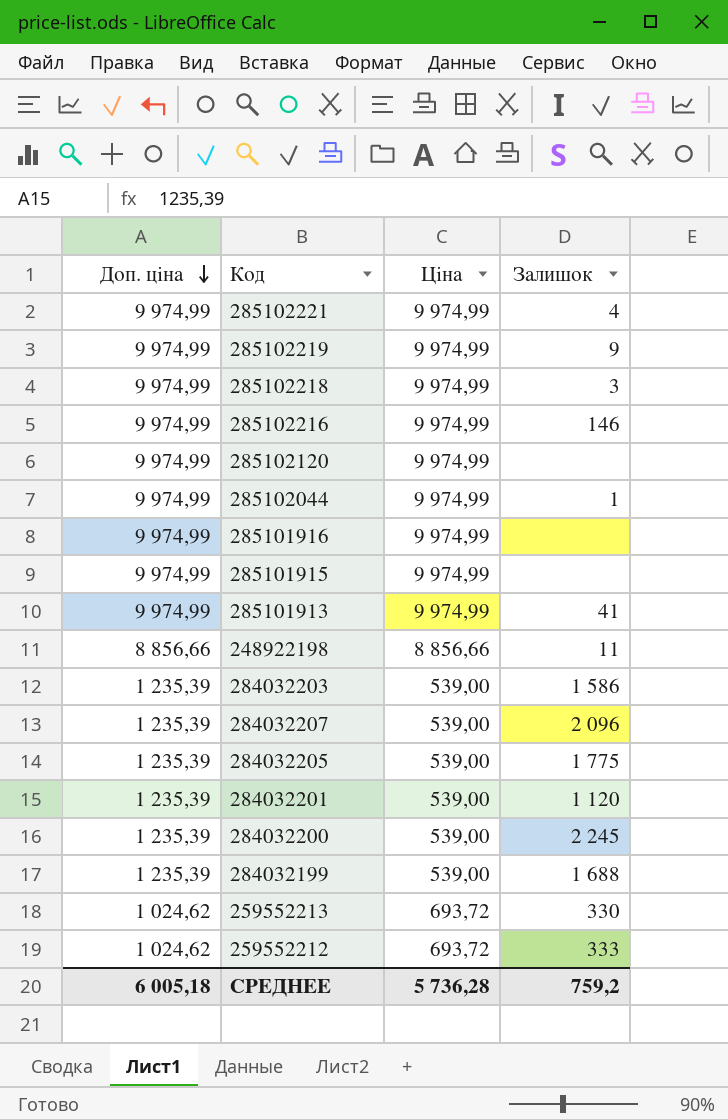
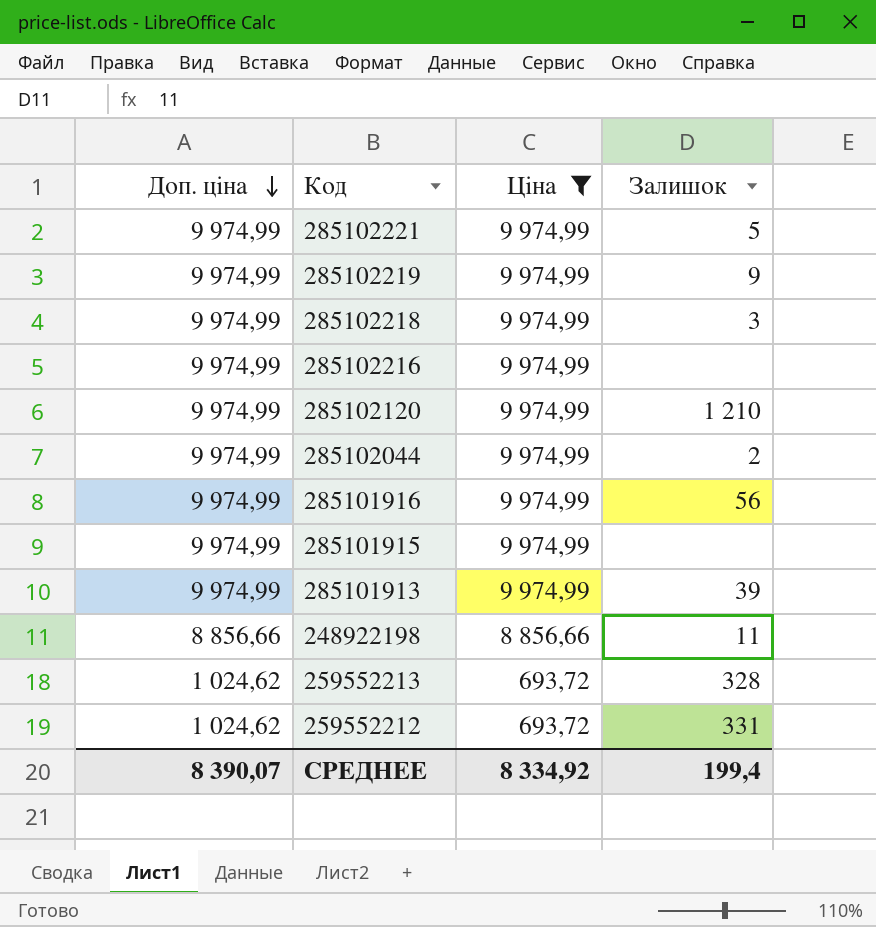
filter: none -> Ціна != 539,00
285102221 | Залишок: 4 -> 5
285102216 | Залишок: 146 -> none
285102120 | Залишок: none -> 1 210
285102044 | Залишок: 1 -> 2
285101916 | Залишок: none -> 56
285101913 | Залишок: 41 -> 39
259552213 | Залишок: 330 -> 328
259552212 | Залишок: 333 -> 331
СРЕДНЕЕ | Доп. ціна: 6 005,18 -> 8 390,07
СРЕДНЕЕ | Ціна: 5 736,28 -> 8 334,92
СРЕДНЕЕ | Залишок: 759,2 -> 199,4

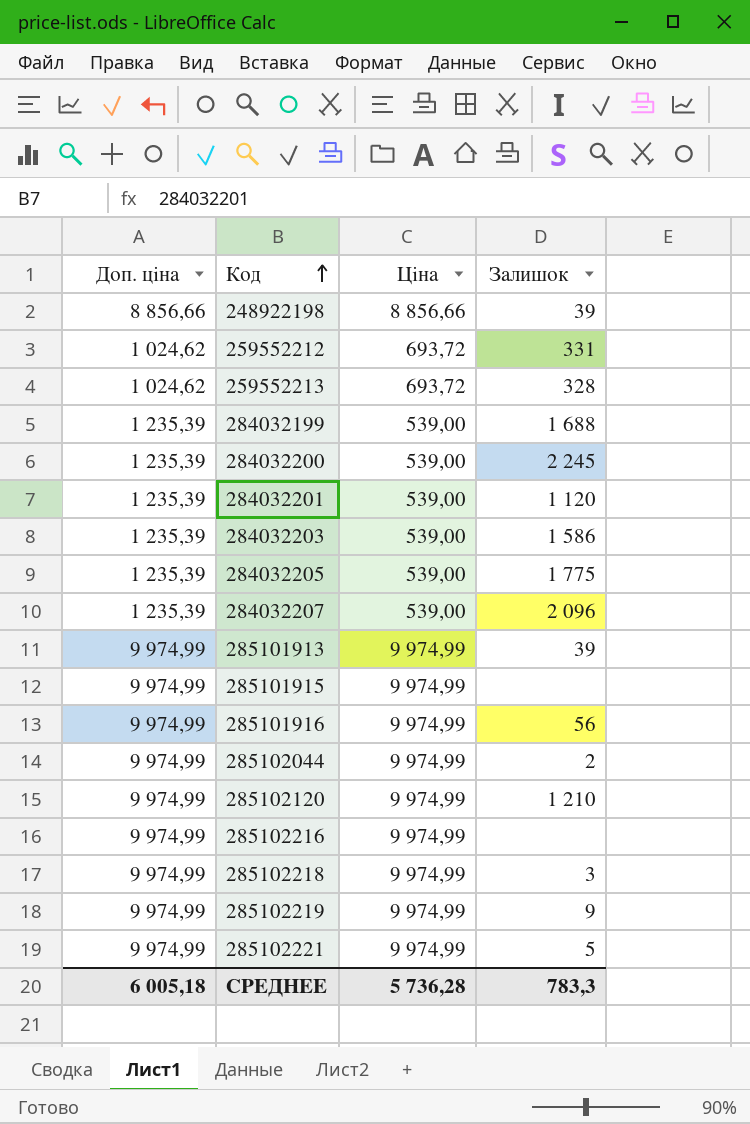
filter: Ціна != 539,00 -> none
row order: Доп. ціна descending -> Код ascending
248922198 | Залишок: 11 -> 39
СРЕДНЕЕ | Доп. ціна: 8 390,07 -> 6 005,18
СРЕДНЕЕ | Ціна: 8 334,92 -> 5 736,28
СРЕДНЕЕ | Залишок: 199,4 -> 783,3

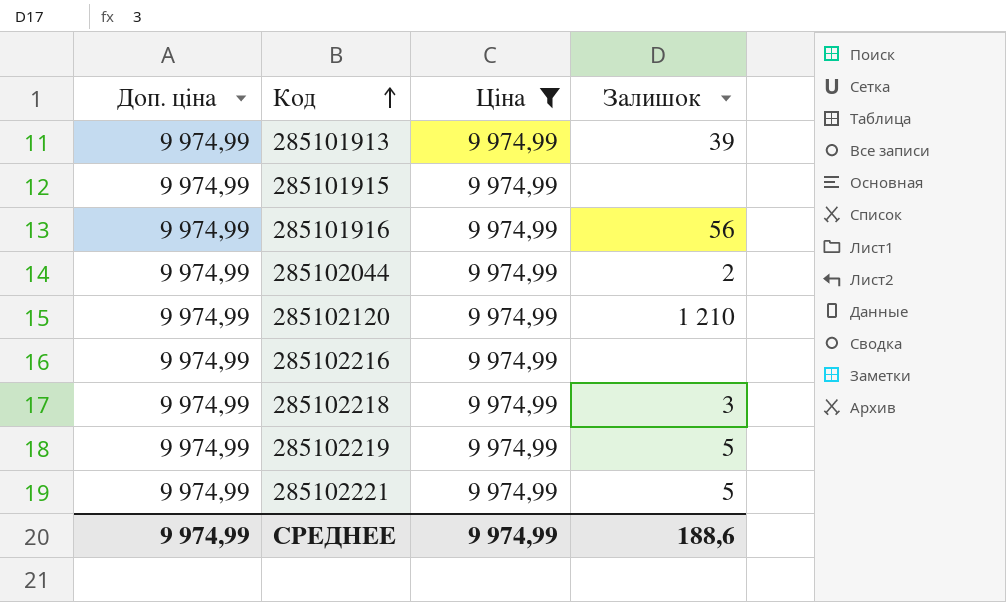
filter: none -> Ціна = 9 974,99
285102219 | Залишок: 9 -> 5
СРЕДНЕЕ | Доп. ціна: 6 005,18 -> 9 974,99
СРЕДНЕЕ | Ціна: 5 736,28 -> 9 974,99
СРЕДНЕЕ | Залишок: 783,3 -> 188,6

